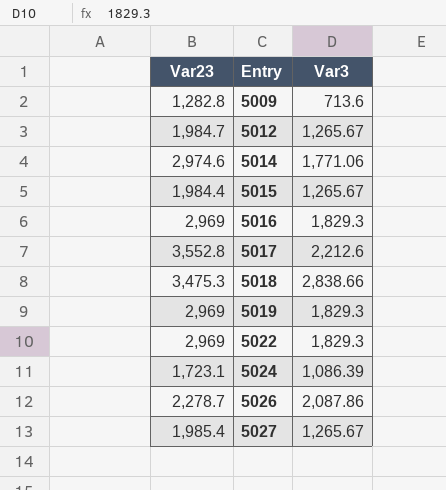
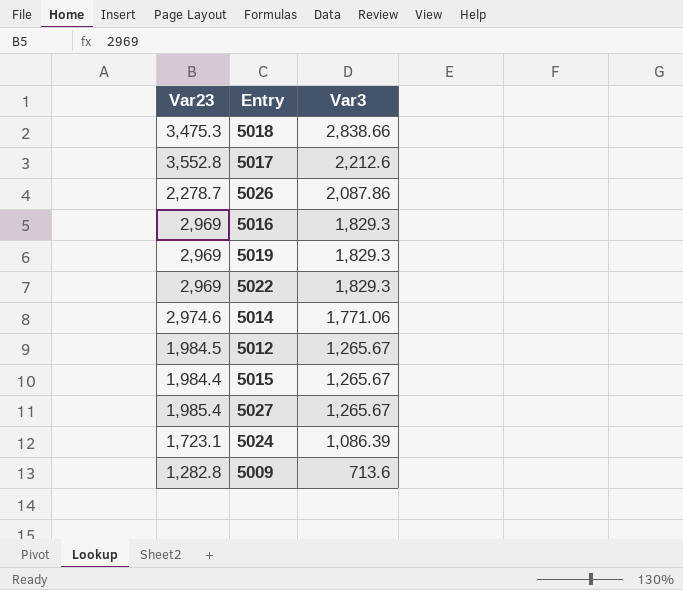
row order: Entry ascending -> Var3 descending
5012 | Var23: 1,984.7 -> 1,984.5

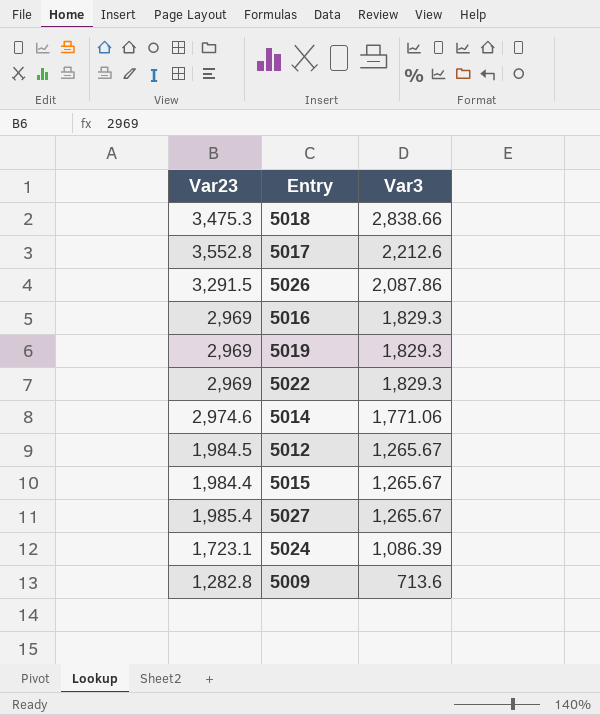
5026 | Var23: 2,278.7 -> 3,291.5

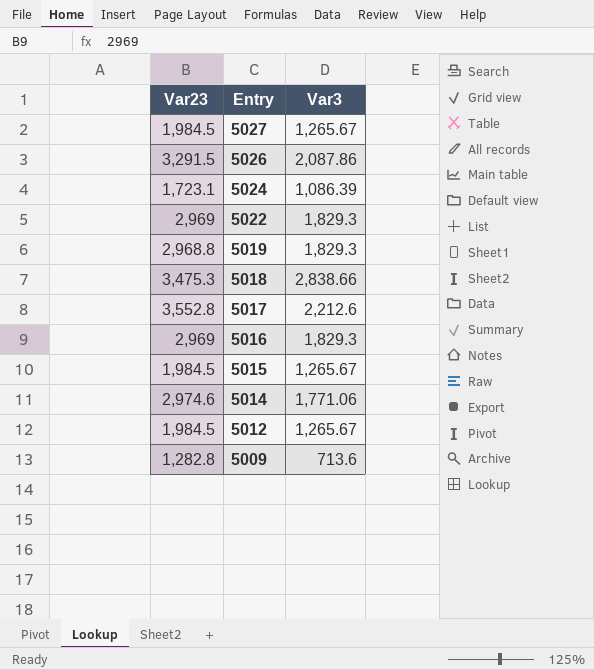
row order: Var3 descending -> Entry descending
5027 | Var23: 1,985.4 -> 1,984.5
5019 | Var23: 2,969 -> 2,968.8
5015 | Var23: 1,984.4 -> 1,984.5

